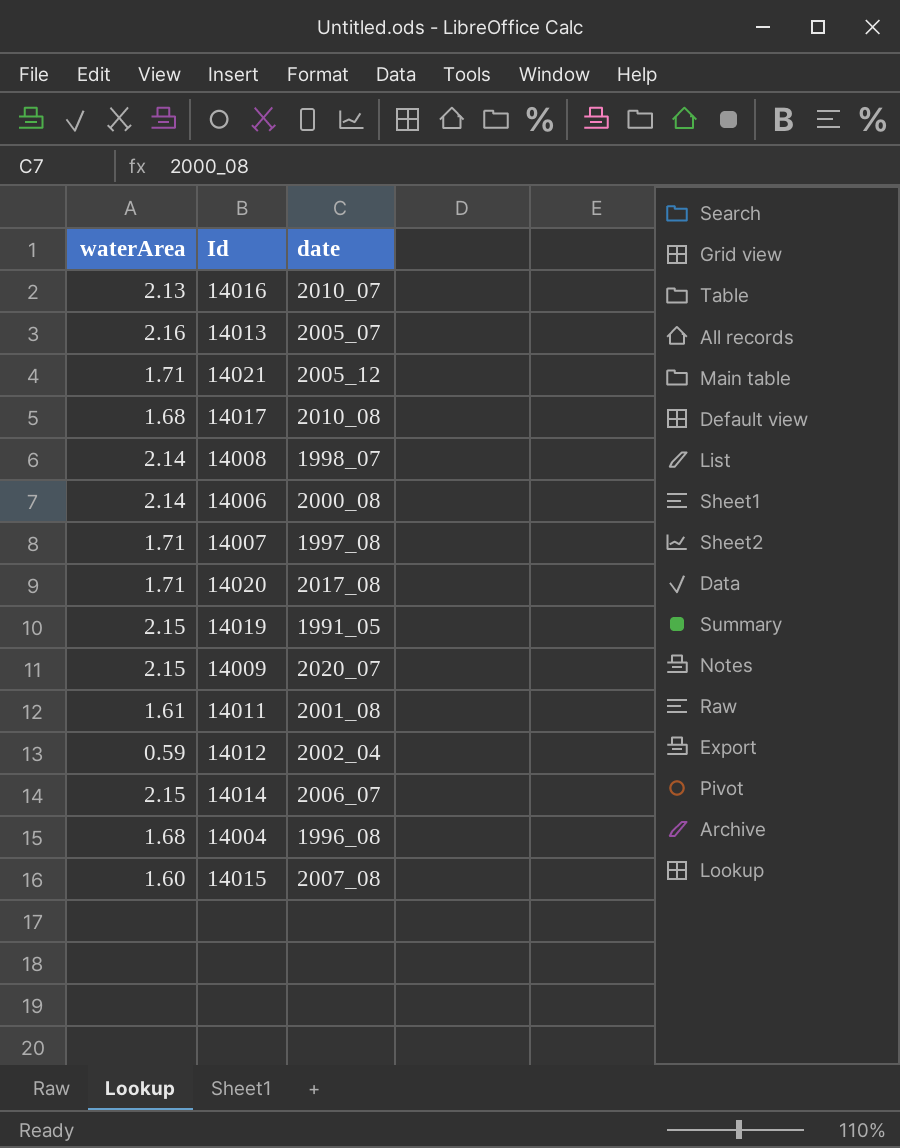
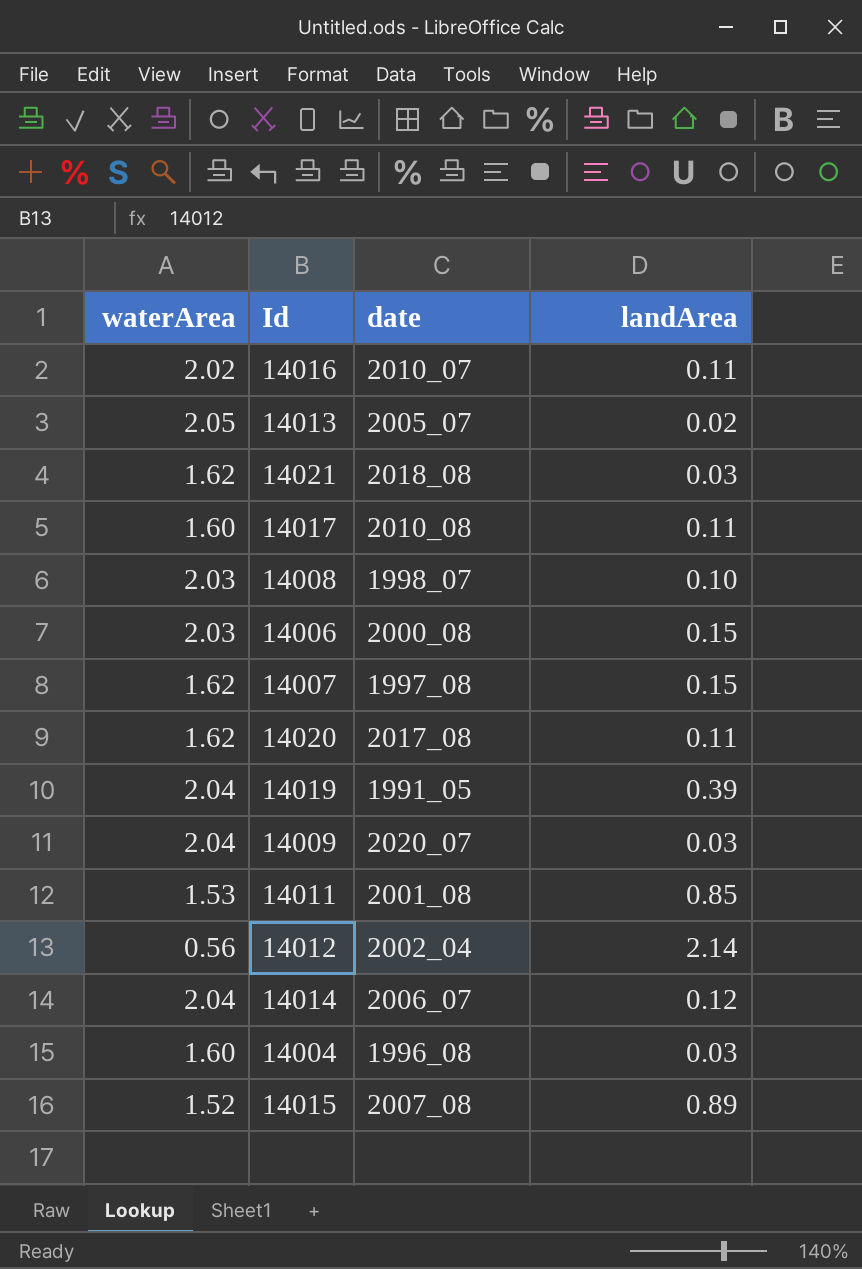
column landArea | position: none -> 4
14016 | waterArea: 2.13 -> 2.02
14013 | waterArea: 2.16 -> 2.05
14021 | waterArea: 1.71 -> 1.62
14021 | date: 2005_12 -> 2018_08
14017 | waterArea: 1.68 -> 1.60
14008 | waterArea: 2.14 -> 2.03
14006 | waterArea: 2.14 -> 2.03
14007 | waterArea: 1.71 -> 1.62
14020 | waterArea: 1.71 -> 1.62
14019 | waterArea: 2.15 -> 2.04
14009 | waterArea: 2.15 -> 2.04
14011 | waterArea: 1.61 -> 1.53
14012 | waterArea: 0.59 -> 0.56
14014 | waterArea: 2.15 -> 2.04
14004 | waterArea: 1.68 -> 1.60
14015 | waterArea: 1.60 -> 1.52

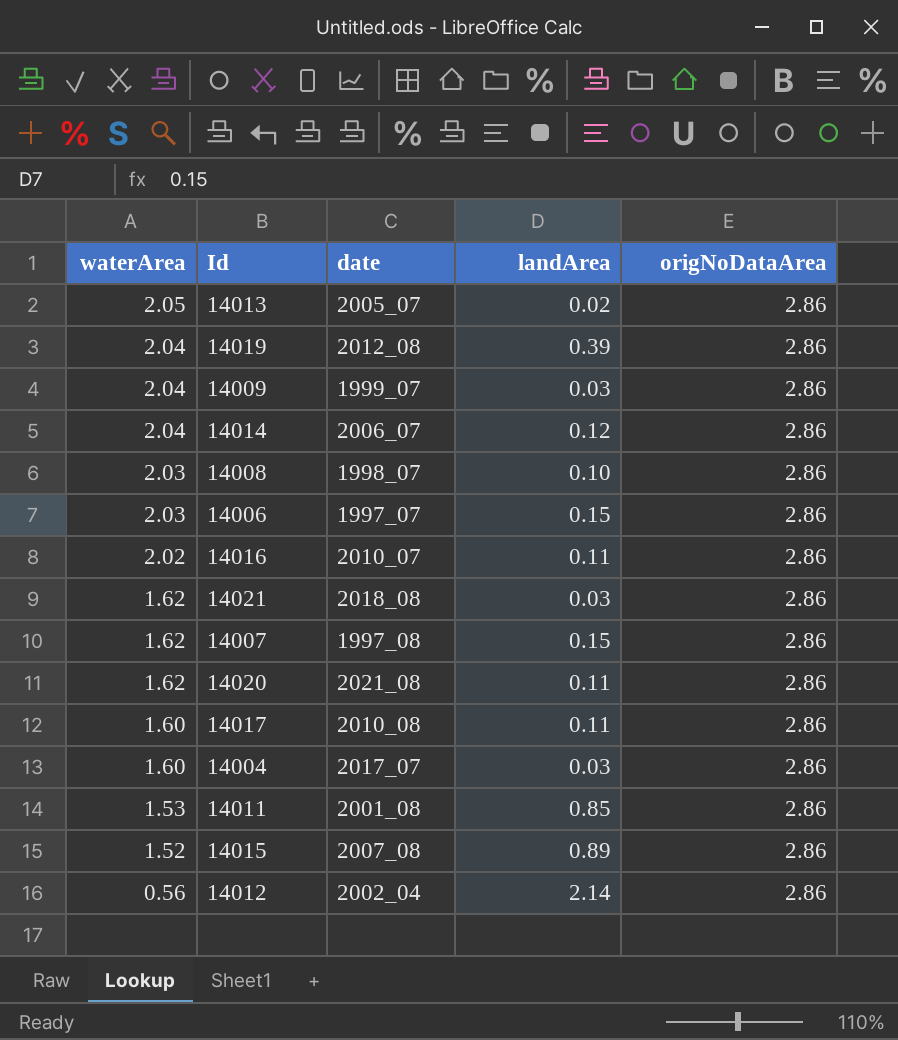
row order: none -> waterArea descending
column origNoDataArea | position: none -> 5
14019 | date: 1991_05 -> 2012_08
14009 | date: 2020_07 -> 1999_07
14006 | date: 2000_08 -> 1997_07
14020 | date: 2017_08 -> 2021_08
14004 | date: 1996_08 -> 2017_07

